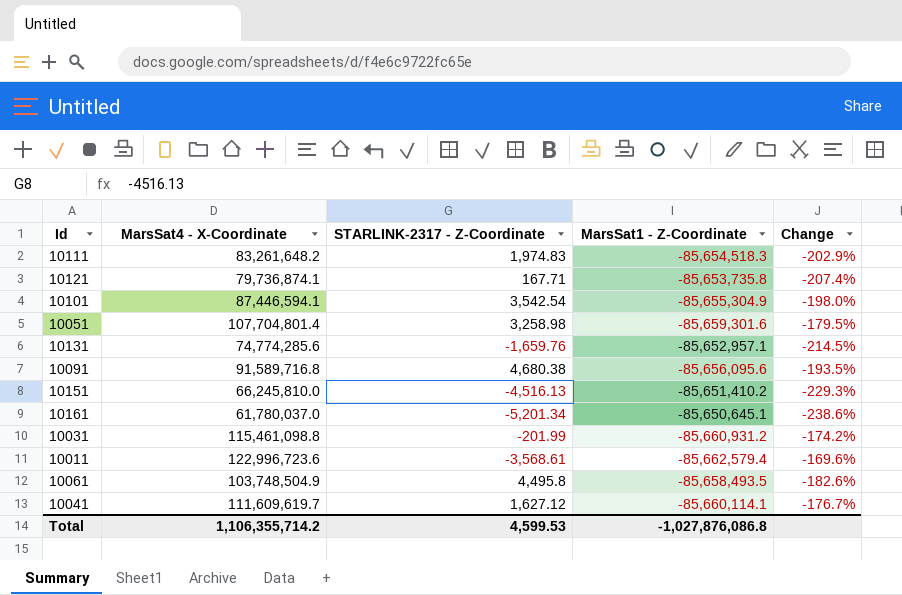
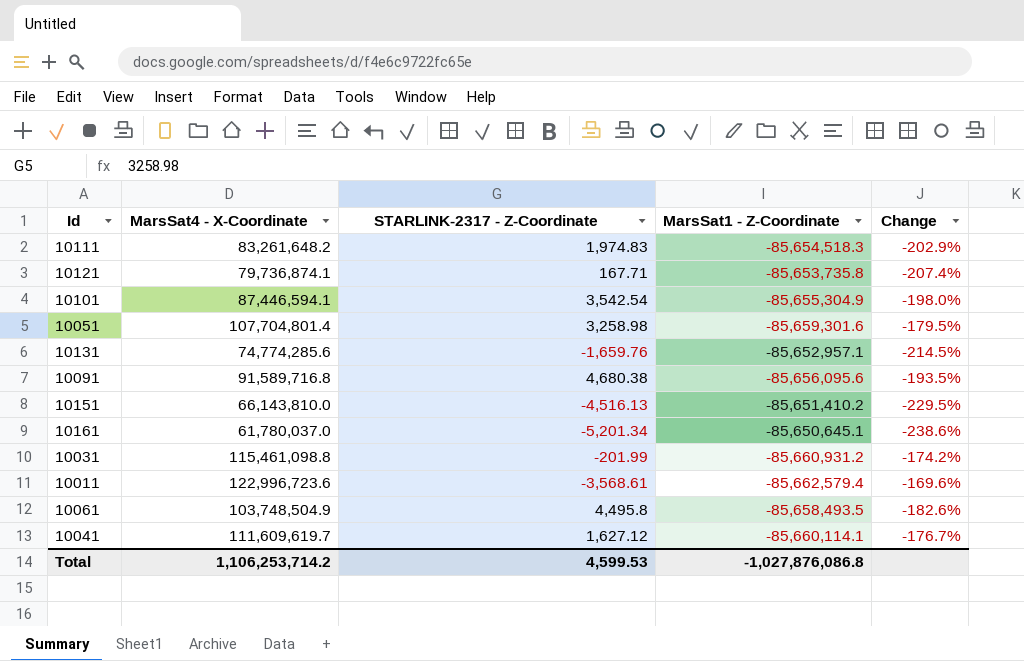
10151 | MarsSat4 - X-Coordinate: 66,245,810.0 -> 66,143,810.0
10151 | Change: -229.3% -> -229.5%
Total | MarsSat4 - X-Coordinate: 1,106,355,714.2 -> 1,106,253,714.2

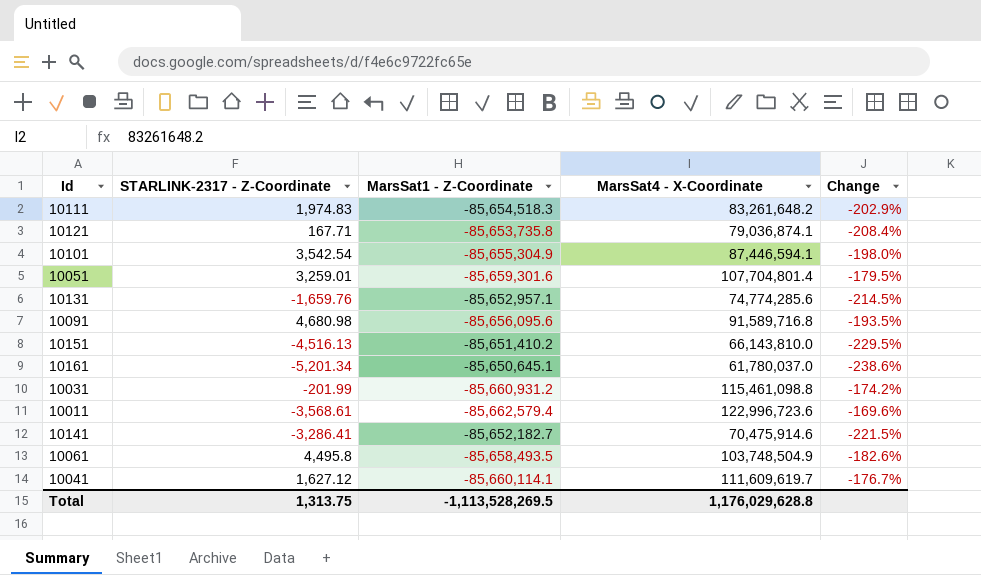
column MarsSat4 - X-Coordinate | position: 2 -> 4
10121 | MarsSat4 - X-Coordinate: 79,736,874.1 -> 79,036,874.1
10121 | Change: -207.4% -> -208.4%
10051 | STARLINK-2317 - Z-Coordinate: 3,258.98 -> 3,259.01
10091 | STARLINK-2317 - Z-Coordinate: 4,680.38 -> 4,680.98
row 10141: none -> -3,286.41 | -85,652,182.7 | 70,475,914.6 | -221.5%
Total | STARLINK-2317 - Z-Coordinate: 4,599.53 -> 1,313.75
Total | MarsSat1 - Z-Coordinate: -1,027,876,086.8 -> -1,113,528,269.5
Total | MarsSat4 - X-Coordinate: 1,106,253,714.2 -> 1,176,029,628.8

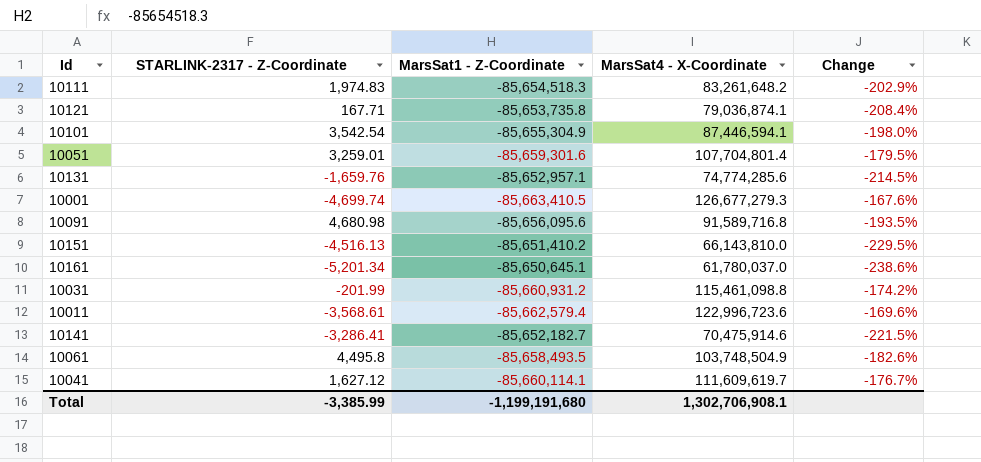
row 10001: none -> -4,699.74 | -85,663,410.5 | 126,677,279.3 | -167.6%
Total | STARLINK-2317 - Z-Coordinate: 1,313.75 -> -3,385.99
Total | MarsSat1 - Z-Coordinate: -1,113,528,269.5 -> -1,199,191,680
Total | MarsSat4 - X-Coordinate: 1,176,029,628.8 -> 1,302,706,908.1

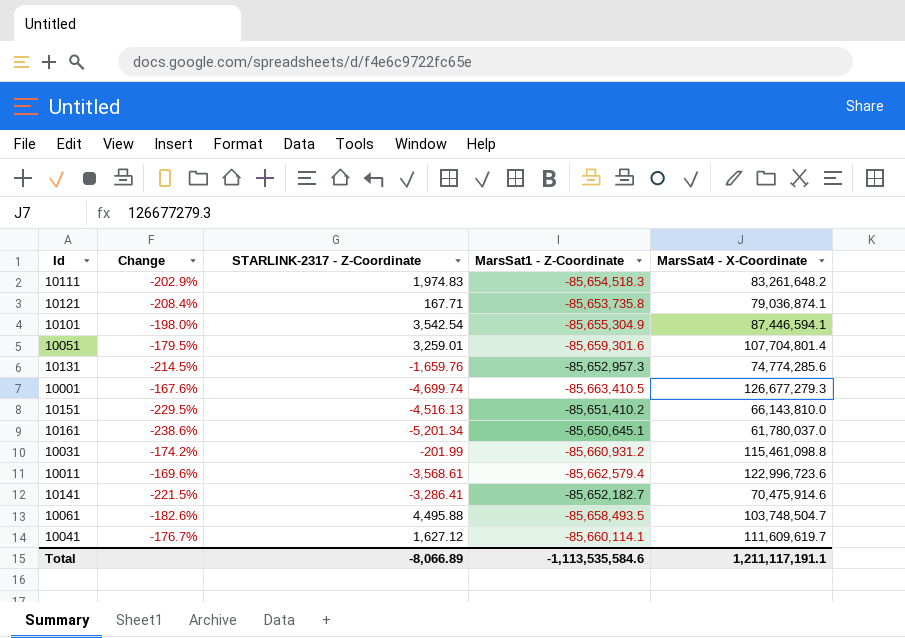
column Change | position: 5 -> 2
row 10091: 4,680.98 | -85,656,095.6 | 91,589,716.8 | -193.5% -> none
10131 | MarsSat1 - Z-Coordinate: -85,652,957.1 -> -85,652,957.3
10061 | STARLINK-2317 - Z-Coordinate: 4,495.8 -> 4,495.88
10061 | MarsSat4 - X-Coordinate: 103,748,504.9 -> 103,748,504.7
Total | STARLINK-2317 - Z-Coordinate: -3,385.99 -> -8,066.89
Total | MarsSat1 - Z-Coordinate: -1,199,191,680 -> -1,113,535,584.6
Total | MarsSat4 - X-Coordinate: 1,302,706,908.1 -> 1,211,117,191.1

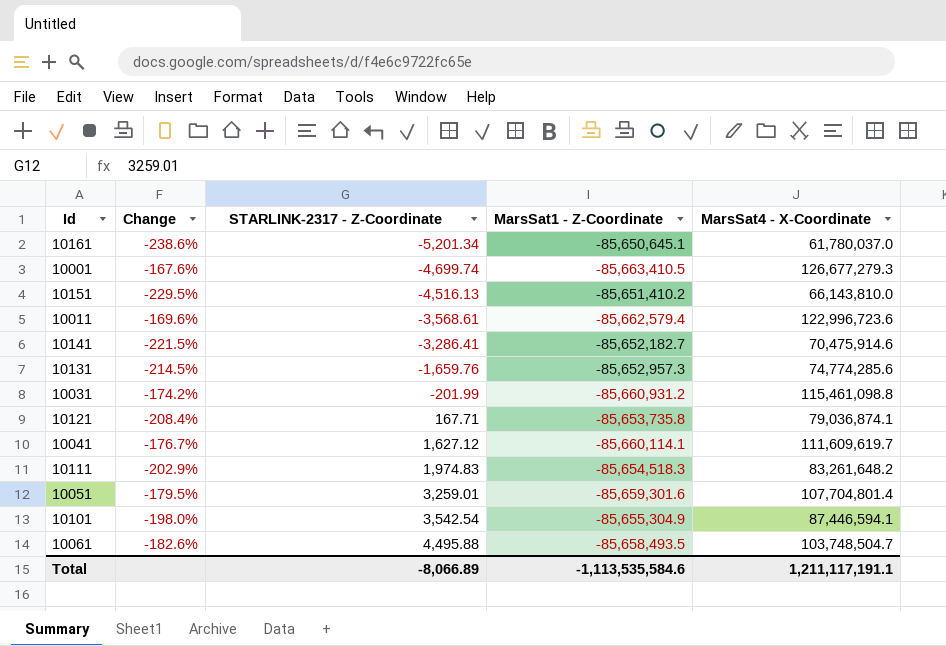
row order: none -> STARLINK-2317 - Z-Coordinate ascending

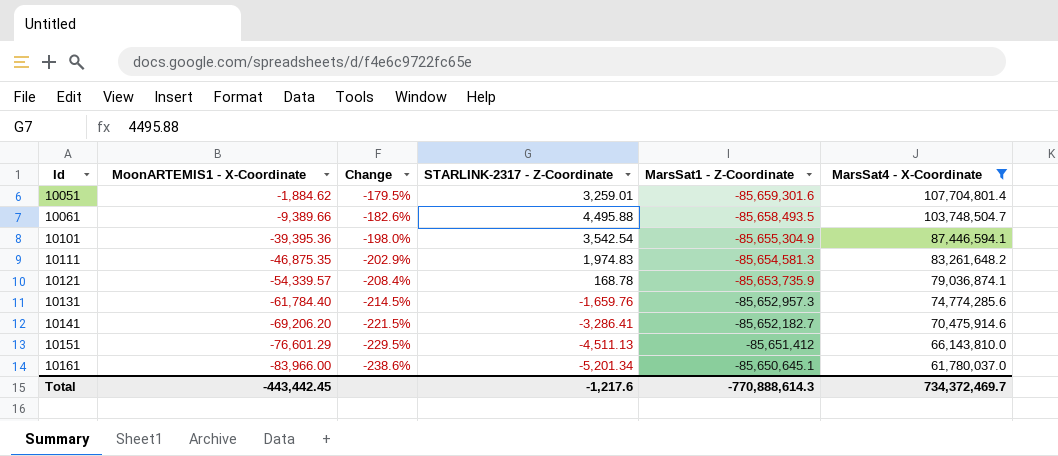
filter: none -> MarsSat4 - X-Coordinate <= 107,704,801.4
row order: STARLINK-2317 - Z-Coordinate ascending -> Id ascending
column MoonARTEMIS1 - X-Coordinate | position: none -> 2
10111 | MarsSat1 - Z-Coordinate: -85,654,518.3 -> -85,654,581.3
10121 | STARLINK-2317 - Z-Coordinate: 167.71 -> 168.78
10121 | MarsSat1 - Z-Coordinate: -85,653,735.8 -> -85,653,735.9
10151 | STARLINK-2317 - Z-Coordinate: -4,516.13 -> -4,511.13
10151 | MarsSat1 - Z-Coordinate: -85,651,410.2 -> -85,651,412
Total | STARLINK-2317 - Z-Coordinate: -8,066.89 -> -1,217.6
Total | MarsSat1 - Z-Coordinate: -1,113,535,584.6 -> -770,888,614.3
Total | MarsSat4 - X-Coordinate: 1,211,117,191.1 -> 734,372,469.7

